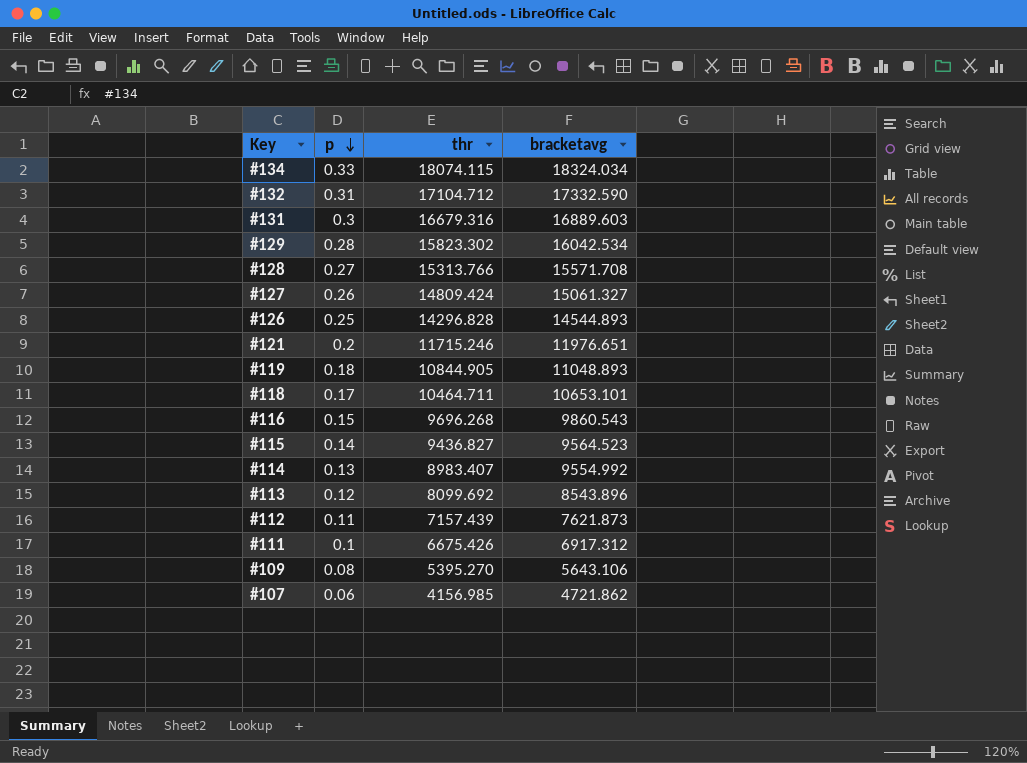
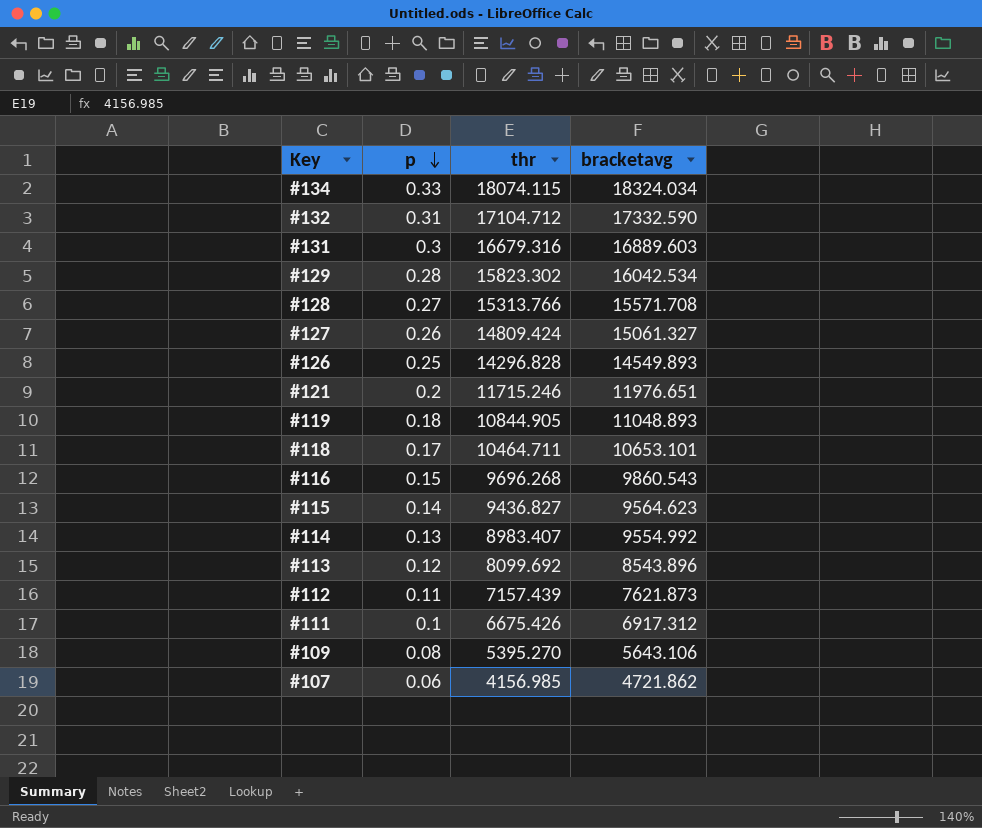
#126 | bracketavg: 14544.893 -> 14549.893
#115 | bracketavg: 9564.523 -> 9564.623

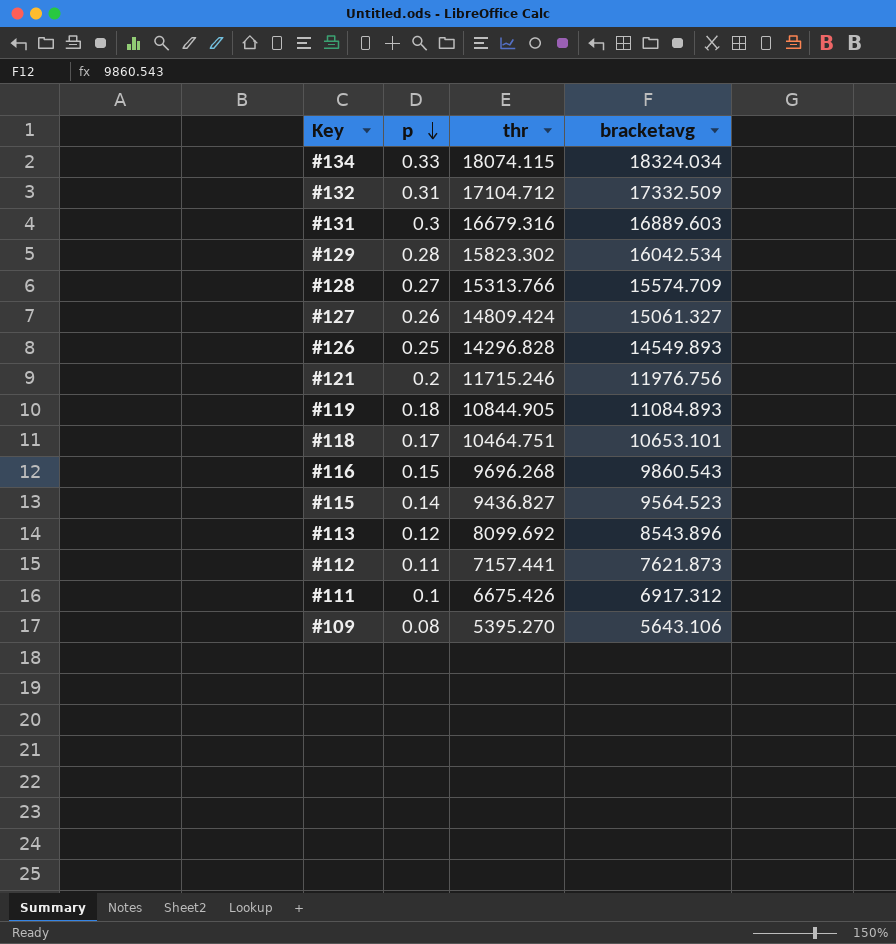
row #114: 0.13 | 8983.407 | 9554.992 -> none
row #107: 0.06 | 4156.985 | 4721.862 -> none
#132 | bracketavg: 17332.590 -> 17332.509
#128 | bracketavg: 15571.708 -> 15574.709
#121 | bracketavg: 11976.651 -> 11976.756
#119 | bracketavg: 11048.893 -> 11084.893
#118 | thr: 10464.711 -> 10464.751
#115 | bracketavg: 9564.623 -> 9564.523
#112 | thr: 7157.439 -> 7157.441

